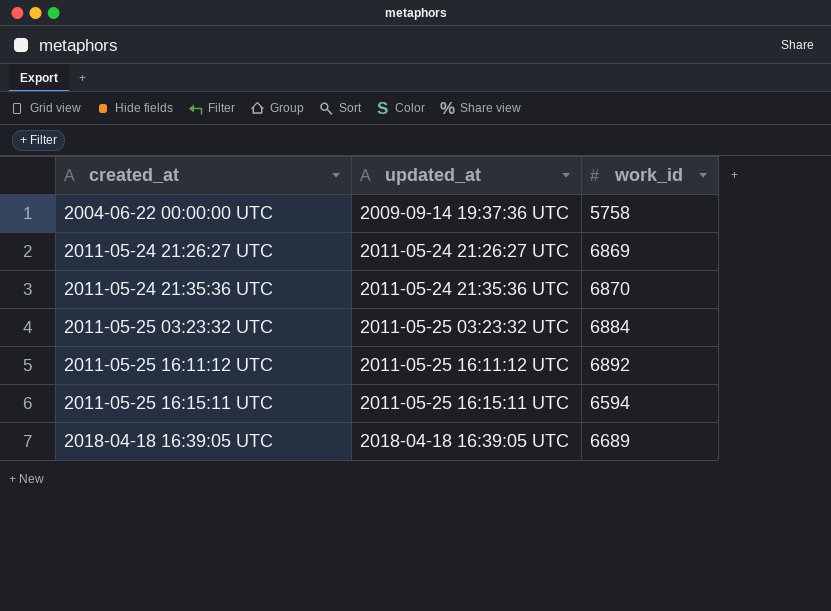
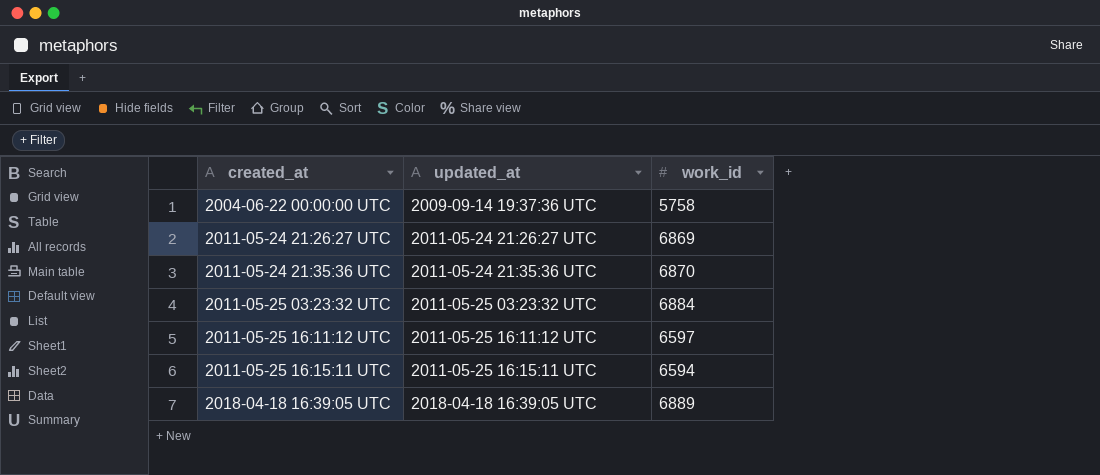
2011-05-25 16:11:12 UTC | work_id: 6892 -> 6597
2018-04-18 16:39:05 UTC | work_id: 6689 -> 6889

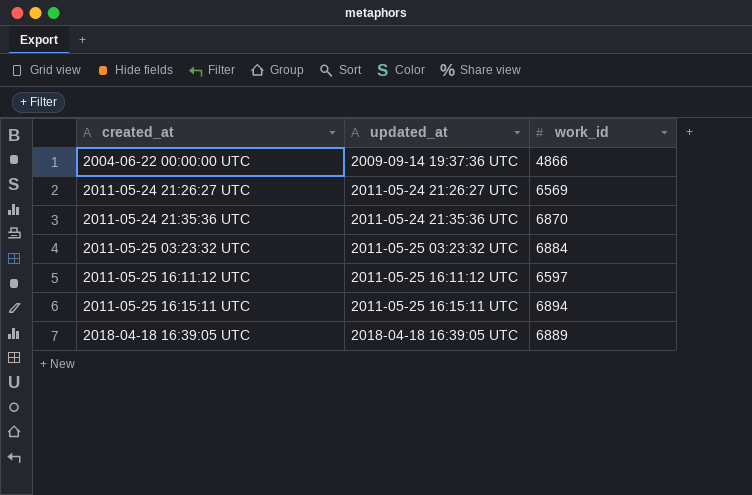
2004-06-22 00:00:00 UTC | work_id: 5758 -> 4866
2011-05-24 21:26:27 UTC | work_id: 6869 -> 6569
2011-05-25 16:15:11 UTC | work_id: 6594 -> 6894

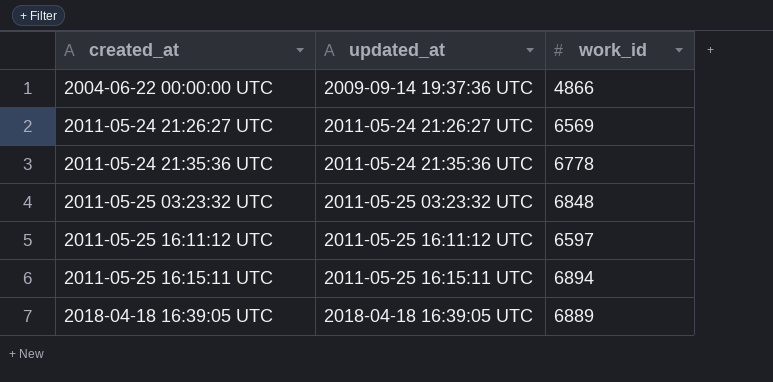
2011-05-24 21:35:36 UTC | work_id: 6870 -> 6778
2011-05-25 03:23:32 UTC | work_id: 6884 -> 6848

